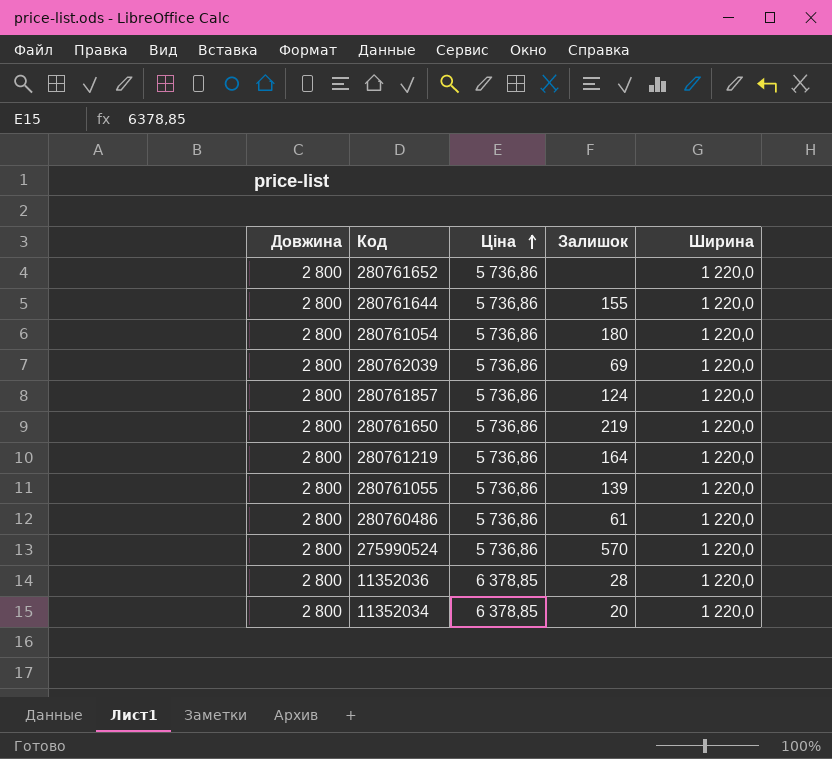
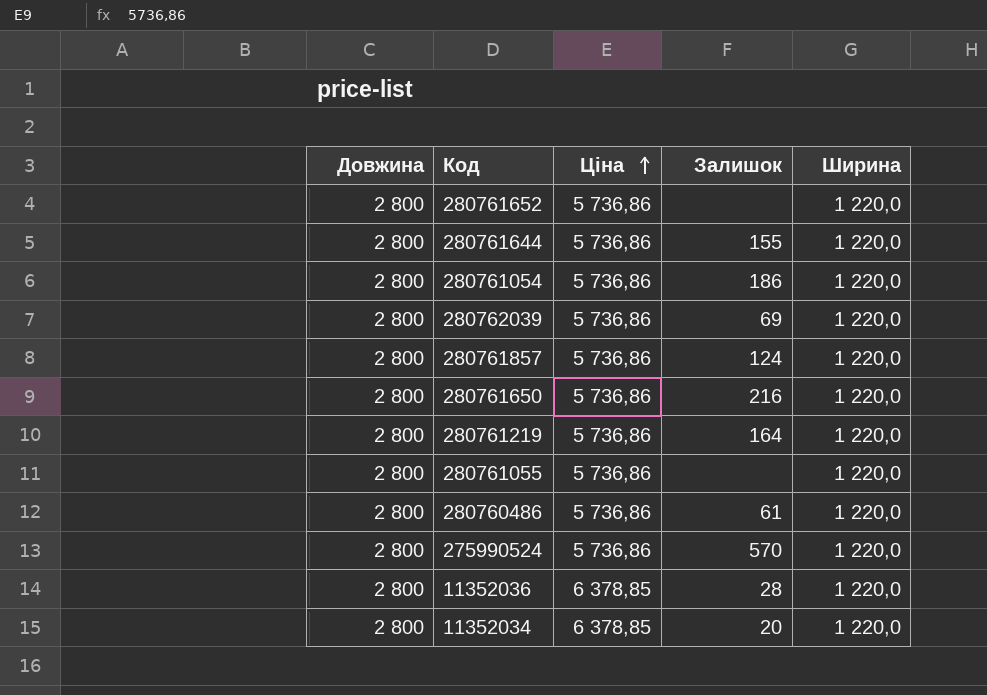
280761054 | Залишок: 180 -> 186
280761650 | Залишок: 219 -> 216
280761055 | Залишок: 139 -> none

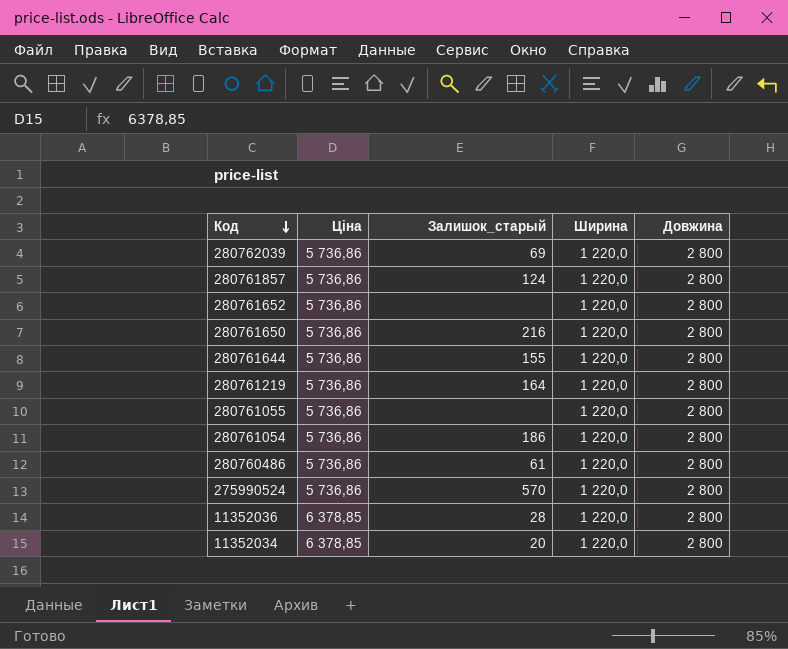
row order: Ціна ascending -> Код descending
column name: Залишок -> Залишок_старый
column Довжина | position: 1 -> 5

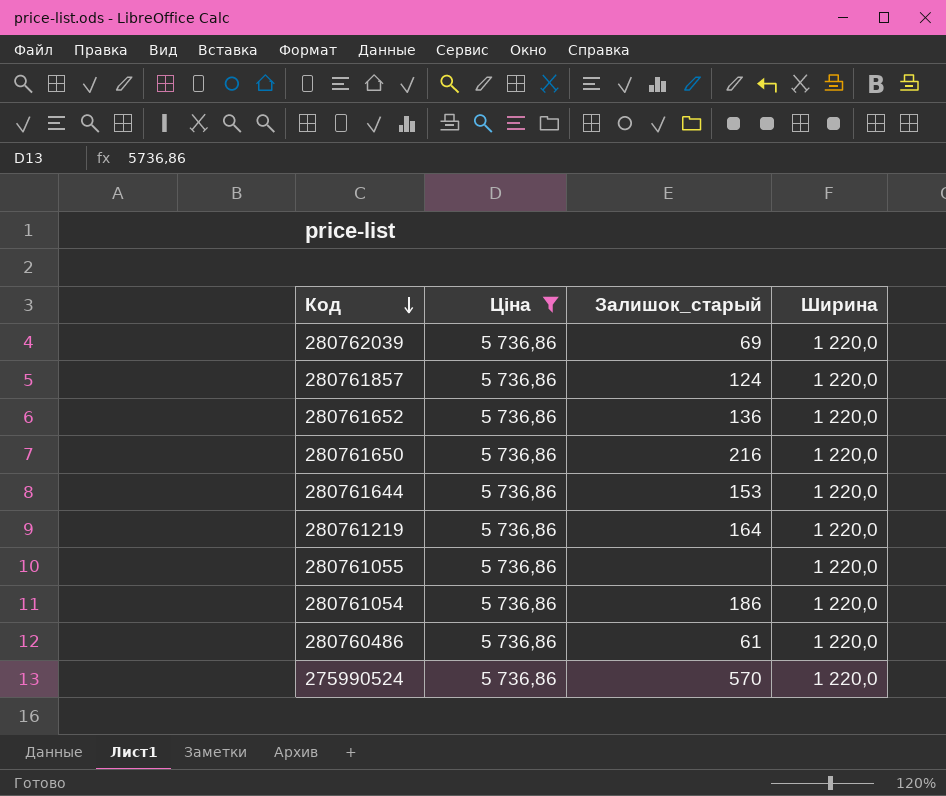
filter: none -> Ціна = 5 736,86
column Довжина | position: 5 -> none
280761652 | Залишок_старый: none -> 136
280761644 | Залишок_старый: 155 -> 153

